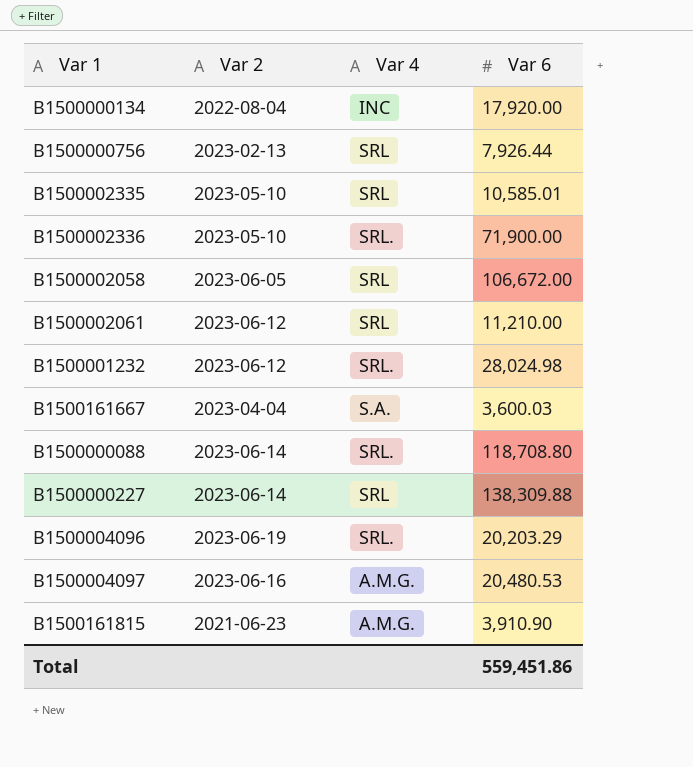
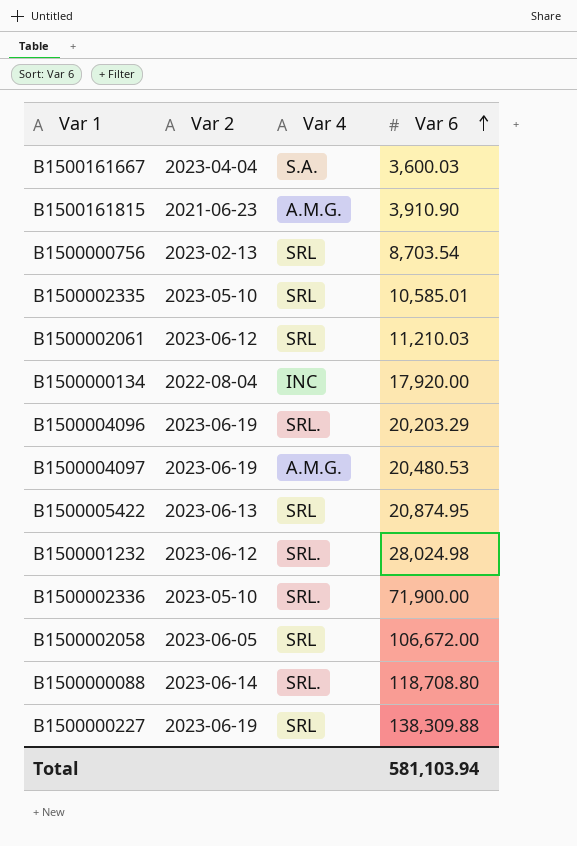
row order: none -> Var 6 ascending
B1500000756 | Var 6: 7,926.44 -> 8,703.54
B1500002061 | Var 6: 11,210.00 -> 11,210.03
B1500004097 | Var 2: 2023-06-16 -> 2023-06-19
row B1500005422: none -> 2023-06-13 | SRL | 20,874.95
B1500000227 | Var 2: 2023-06-14 -> 2023-06-19
Total | Var 6: 559,451.86 -> 581,103.94

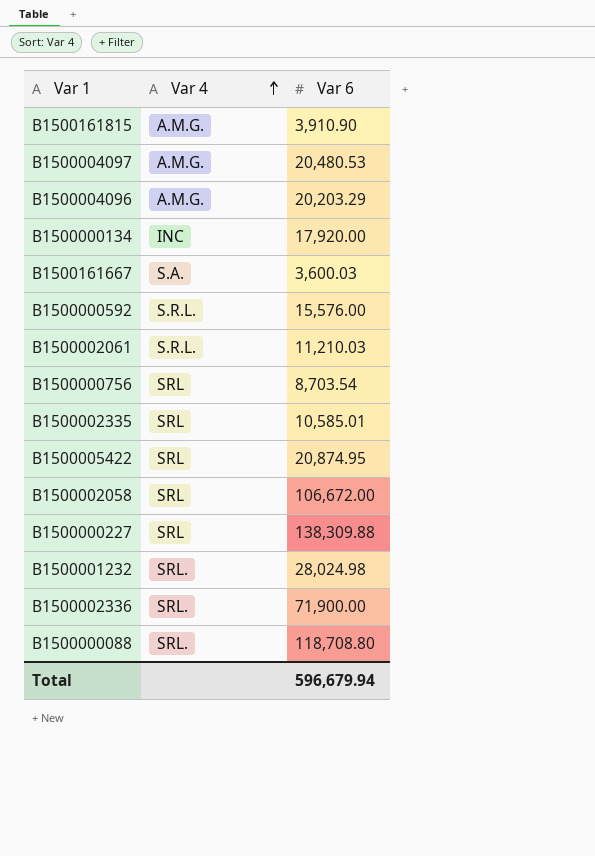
row order: Var 6 ascending -> Var 4 ascending
column Var 2 | position: 2 -> none
B1500004096 | Var 4: SRL. -> A.M.G.
row B1500000592: none -> S.R.L. | 15,576.00
B1500002061 | Var 4: SRL -> S.R.L.
Total | Var 6: 581,103.94 -> 596,679.94

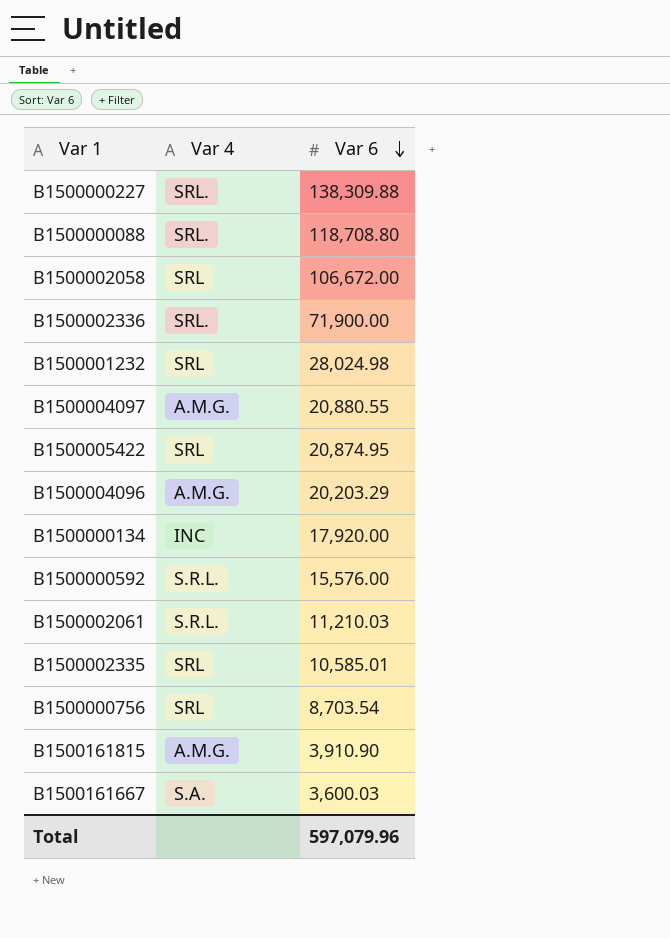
row order: Var 4 ascending -> Var 6 descending
B1500000227 | Var 4: SRL -> SRL.
B1500001232 | Var 4: SRL. -> SRL
B1500004097 | Var 6: 20,480.53 -> 20,880.55
Total | Var 6: 596,679.94 -> 597,079.96

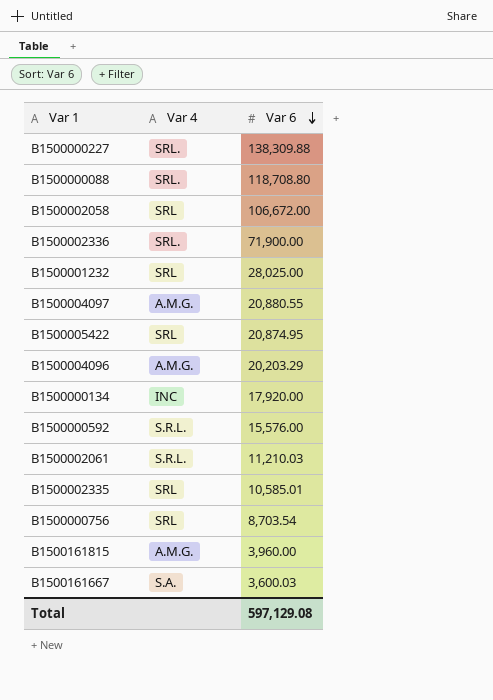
B1500001232 | Var 6: 28,024.98 -> 28,025.00
B1500161815 | Var 6: 3,910.90 -> 3,960.00
Total | Var 6: 597,079.96 -> 597,129.08

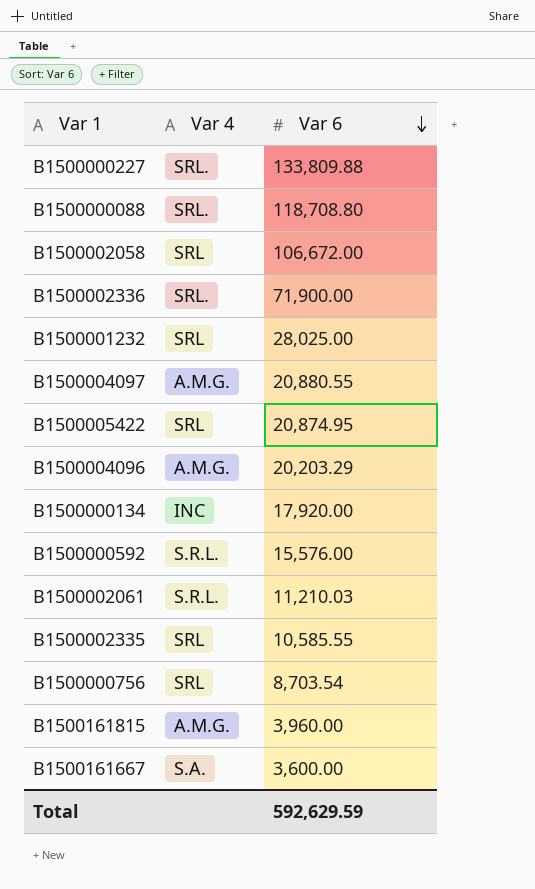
B1500000227 | Var 6: 138,309.88 -> 133,809.88
B1500002335 | Var 6: 10,585.01 -> 10,585.55
B1500161667 | Var 6: 3,600.03 -> 3,600.00
Total | Var 6: 597,129.08 -> 592,629.59

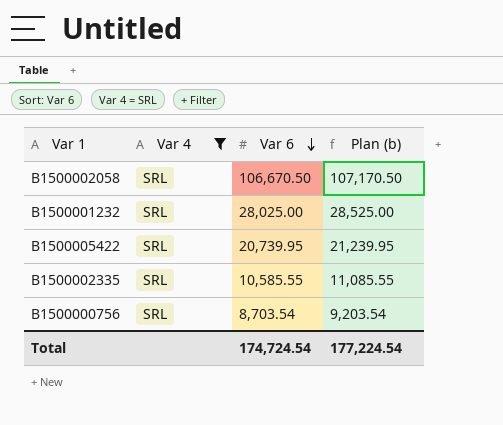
filter: none -> Var 4 = SRL
column Plan (b) | formula: none -> [Var 6] + 500
B1500002058 | Var 6: 106,672.00 -> 106,670.50
B1500005422 | Var 6: 20,874.95 -> 20,739.95
Total | Var 6: 592,629.59 -> 174,724.54

